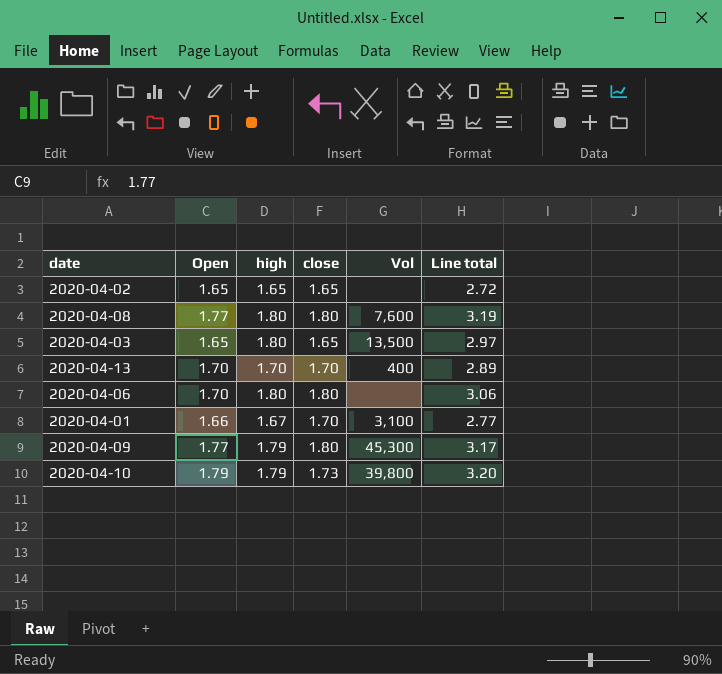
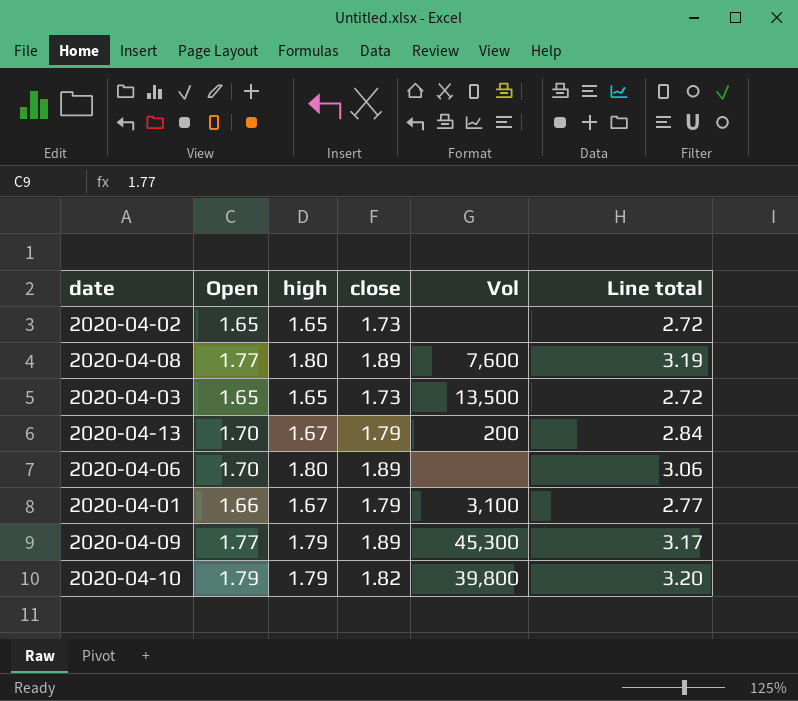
2020-04-02 | close: 1.65 -> 1.73
2020-04-08 | close: 1.80 -> 1.89
2020-04-03 | high: 1.80 -> 1.65
2020-04-03 | close: 1.65 -> 1.73
2020-04-03 | Line total: 2.97 -> 2.72
2020-04-13 | high: 1.70 -> 1.67
2020-04-13 | close: 1.70 -> 1.79
2020-04-13 | Vol: 400 -> 200
2020-04-13 | Line total: 2.89 -> 2.84
2020-04-06 | close: 1.80 -> 1.89
2020-04-01 | close: 1.70 -> 1.79
2020-04-09 | close: 1.80 -> 1.89
2020-04-10 | close: 1.73 -> 1.82

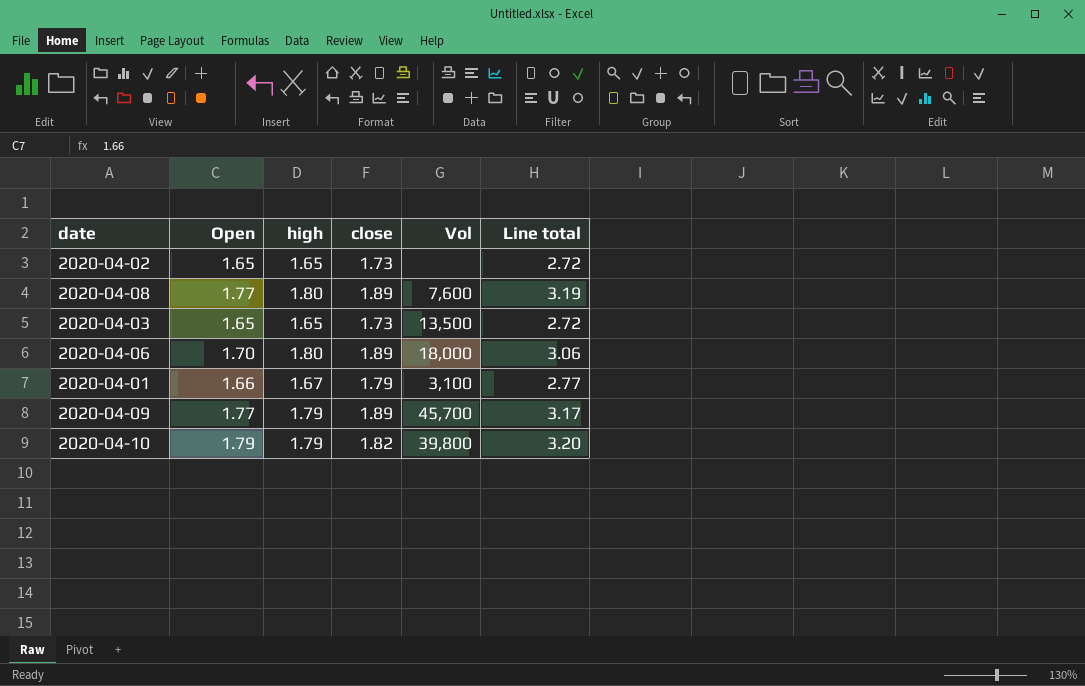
row 2020-04-13: 1.70 | 1.67 | 1.79 | 200 | 2.84 -> none
2020-04-06 | Vol: none -> 18,000
2020-04-09 | Vol: 45,300 -> 45,700

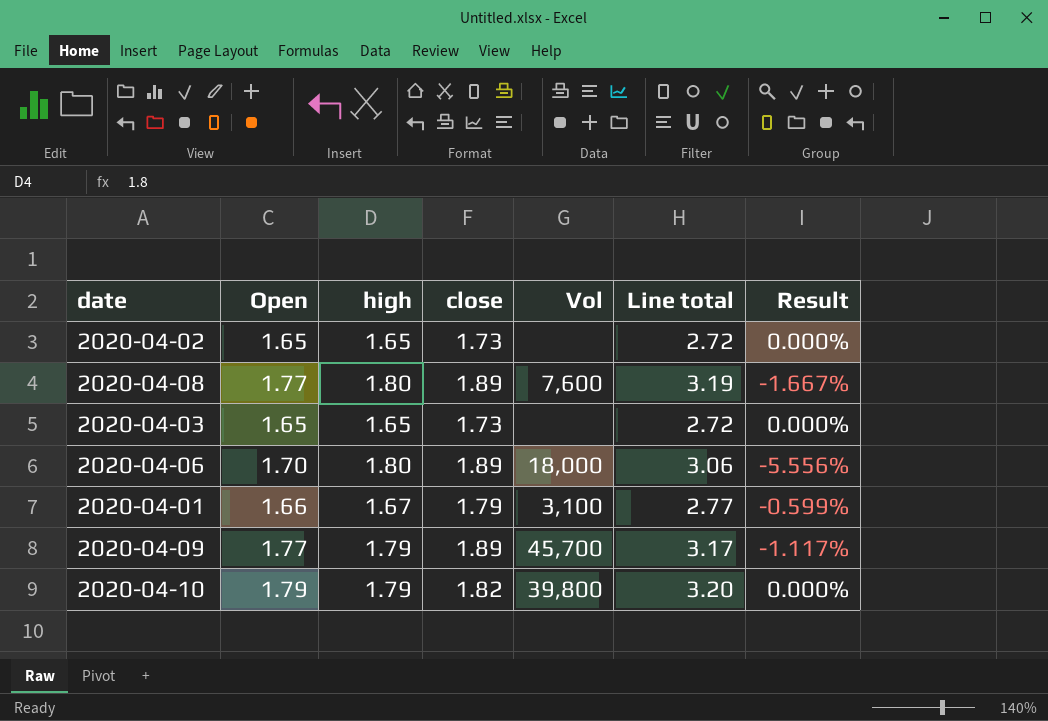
column Result | formula: none -> ([Open] - [high]) / [high]
2020-04-03 | Vol: 13,500 -> none

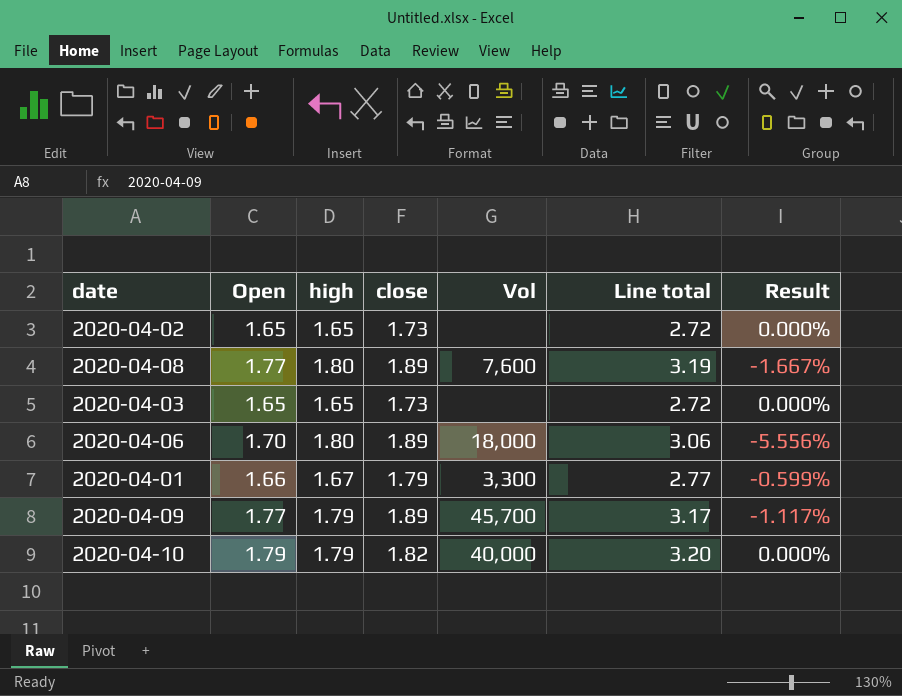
2020-04-01 | Vol: 3,100 -> 3,300
2020-04-10 | Vol: 39,800 -> 40,000

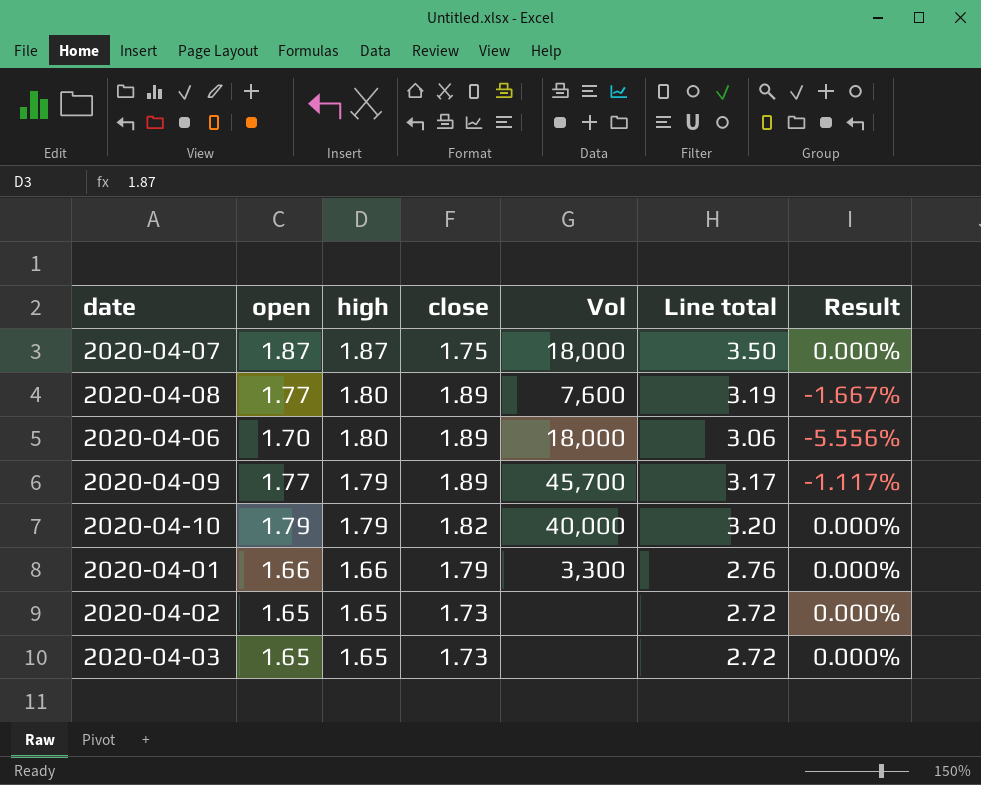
row order: none -> high descending
column name: Open -> open
row 2020-04-07: none -> 1.87 | 1.87 | 1.75 | 18,000 | 3.50 | 0.000%
2020-04-01 | high: 1.67 -> 1.66
2020-04-01 | Line total: 2.77 -> 2.76
2020-04-01 | Result: -0.599% -> 0.000%

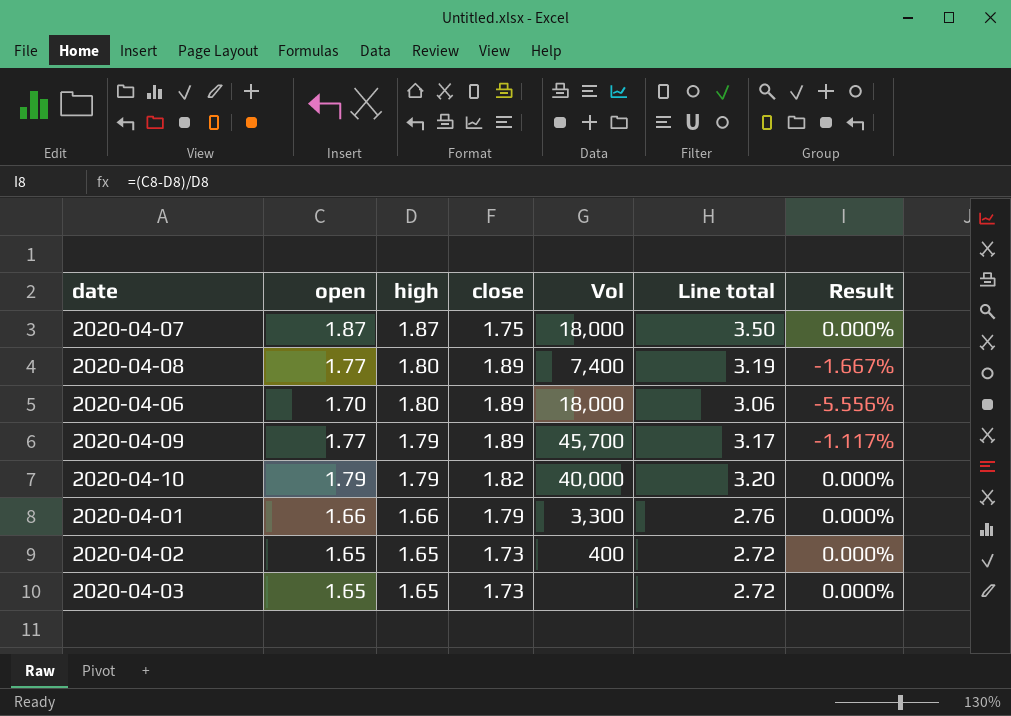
2020-04-08 | Vol: 7,600 -> 7,400
2020-04-02 | Vol: none -> 400

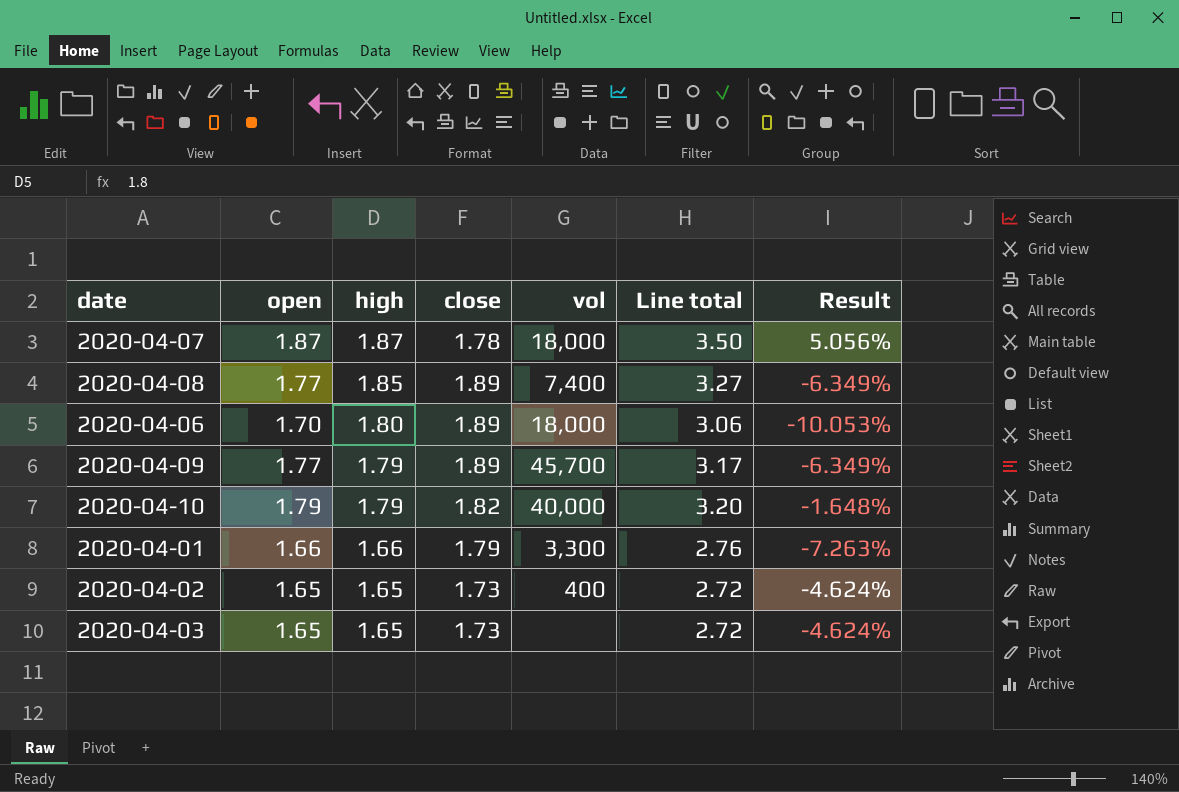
column name: Vol -> vol
column Result | formula: ([open] - [high]) / [high] -> ([open] - [close]) / [close]
2020-04-07 | close: 1.75 -> 1.78
2020-04-08 | high: 1.80 -> 1.85
2020-04-08 | Line total: 3.19 -> 3.27

